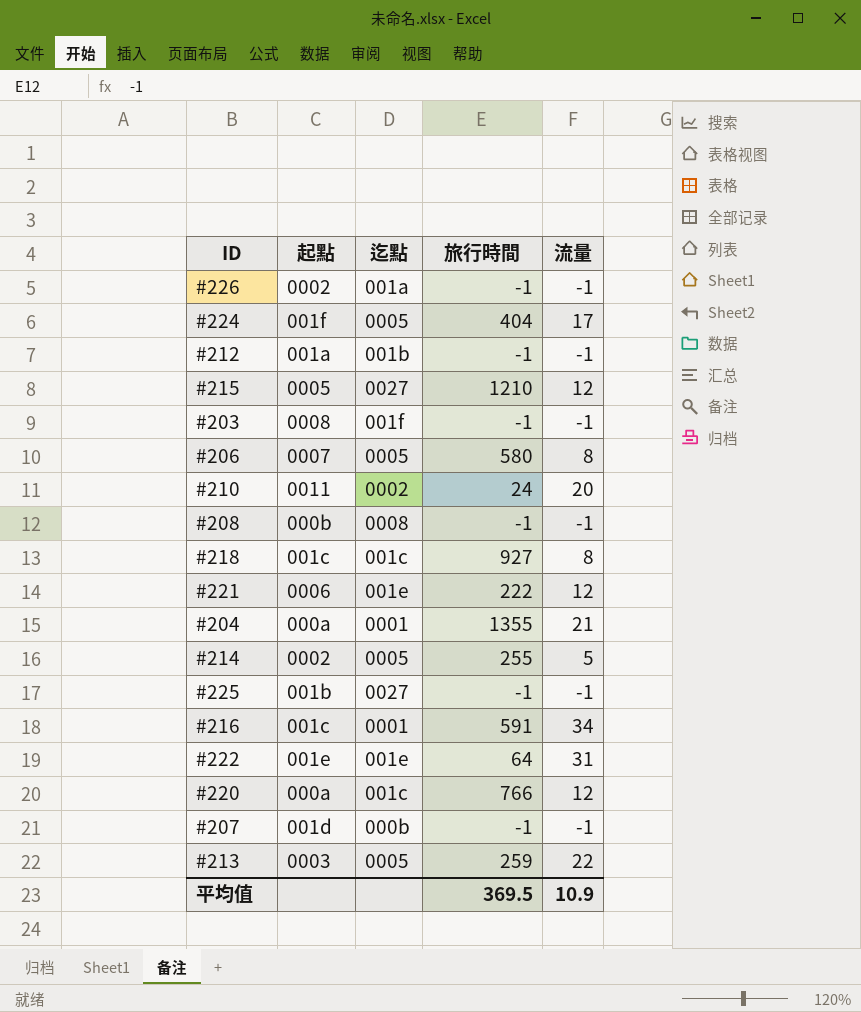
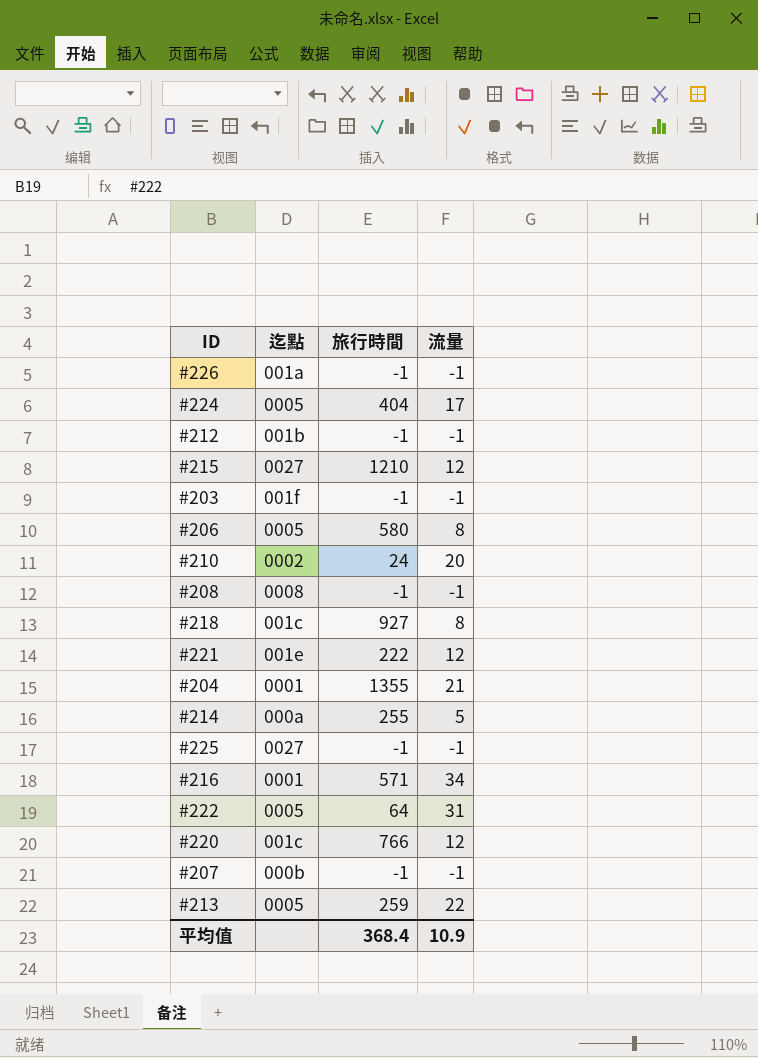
column 起點 | position: 2 -> none
#214 | 迄點: 0005 -> 000a
#216 | 旅行時間: 591 -> 571
#222 | 迄點: 001e -> 0005
平均值 | 旅行時間: 369.5 -> 368.4

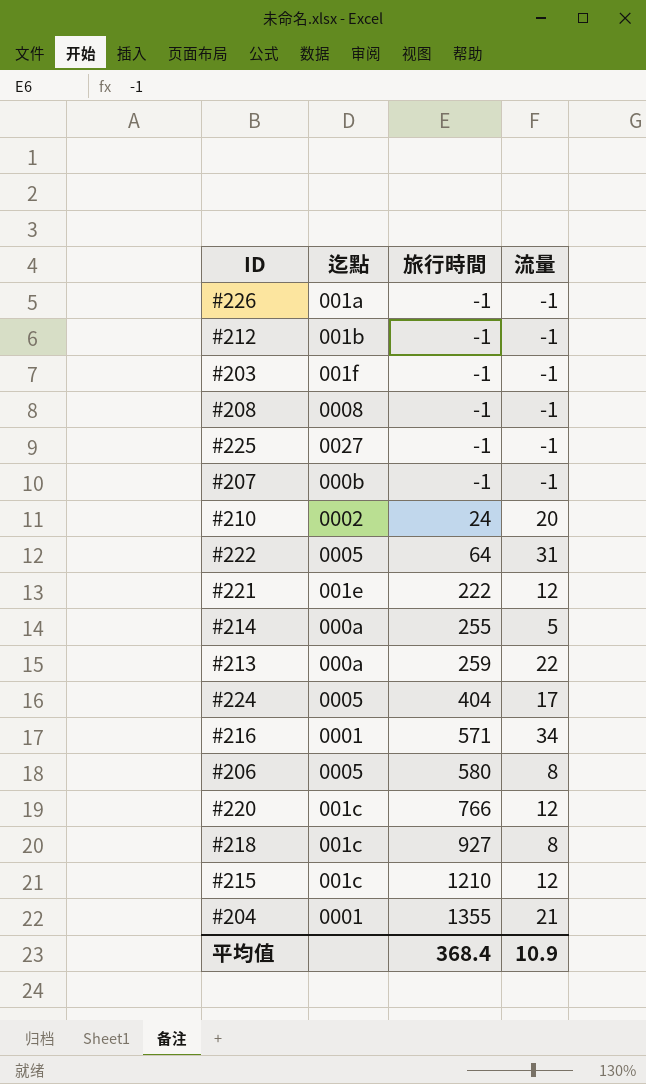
row order: none -> 旅行時間 ascending
#213 | 迄點: 0005 -> 000a
#215 | 迄點: 0027 -> 001c

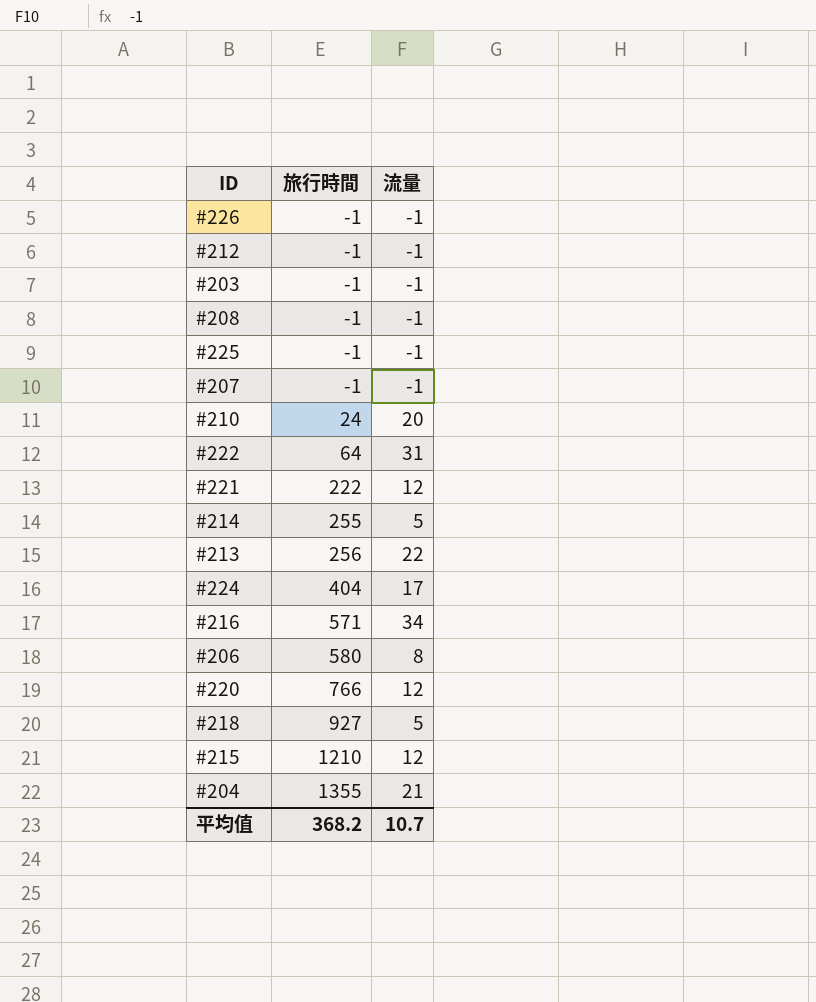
column 迄點 | position: 2 -> none
#213 | 旅行時間: 259 -> 256
#218 | 流量: 8 -> 5
平均值 | 旅行時間: 368.4 -> 368.2
平均值 | 流量: 10.9 -> 10.7

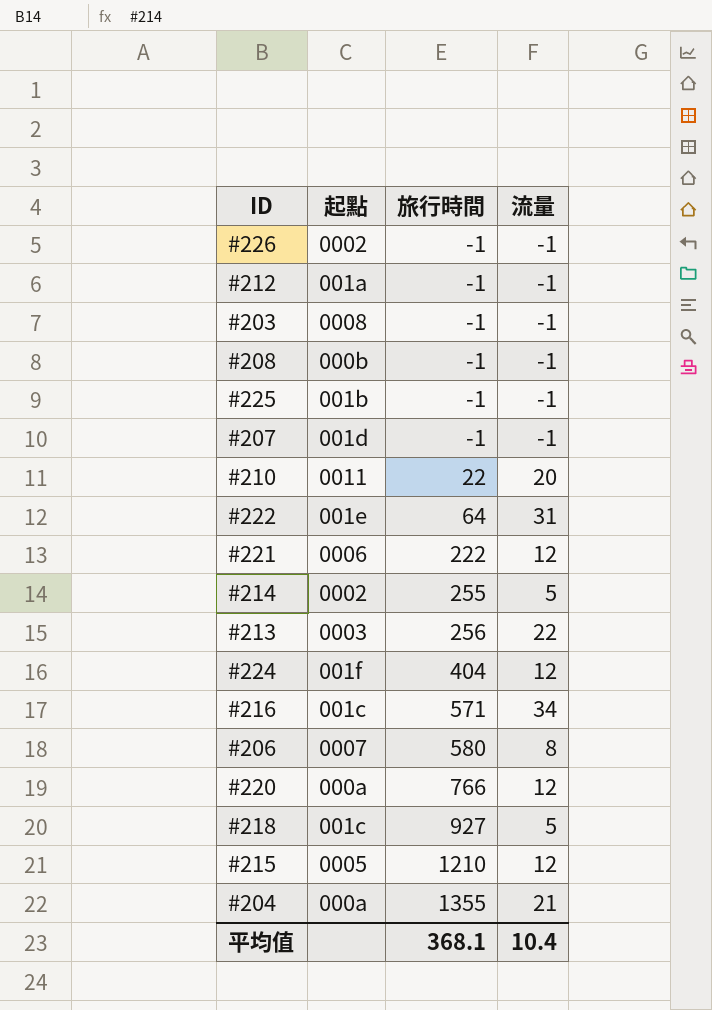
column 起點 | position: none -> 2
#210 | 旅行時間: 24 -> 22
#224 | 流量: 17 -> 12
平均值 | 旅行時間: 368.2 -> 368.1
平均值 | 流量: 10.7 -> 10.4

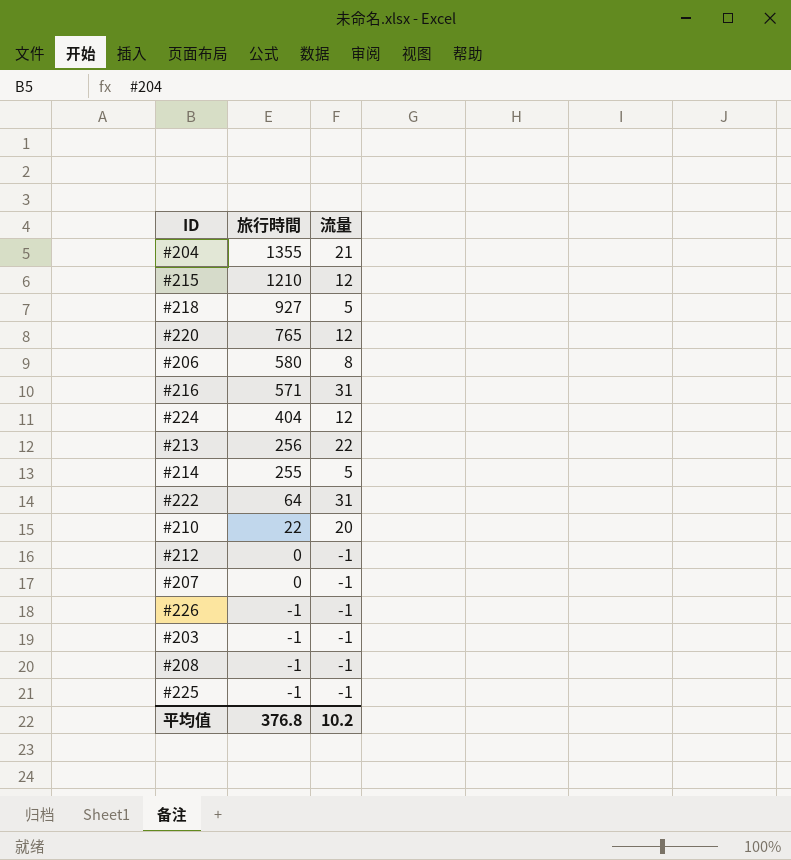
row order: 旅行時間 ascending -> 旅行時間 descending
column 起點 | position: 2 -> none
row #221: 0006 | 222 | 12 -> none
#220 | 旅行時間: 766 -> 765
#216 | 流量: 34 -> 31
#212 | 旅行時間: -1 -> 0
#207 | 旅行時間: -1 -> 0
平均值 | 旅行時間: 368.1 -> 376.8
平均值 | 流量: 10.4 -> 10.2

